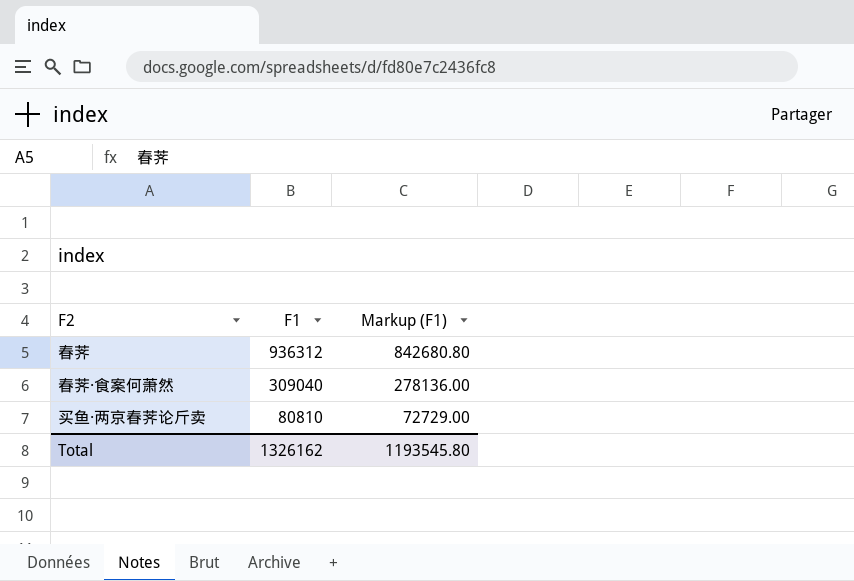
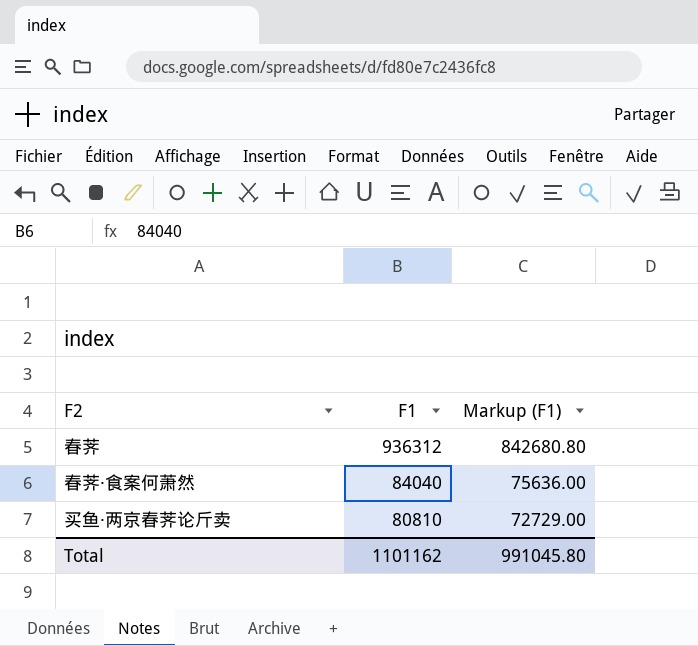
春荠·食案何萧然 | F1: 309040 -> 84040
春荠·食案何萧然 | Markup (F1): 278136.00 -> 75636.00
Total | F1: 1326162 -> 1101162
Total | Markup (F1): 1193545.80 -> 991045.80

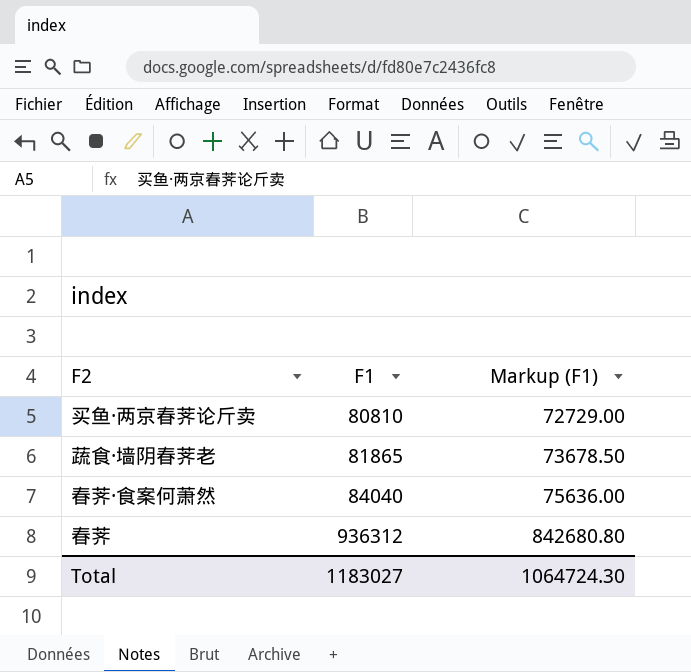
row order: F1 descending -> F1 ascending
row 蔬食·墙阴春荠老: none -> 81865 | 73678.50
Total | F1: 1101162 -> 1183027
Total | Markup (F1): 991045.80 -> 1064724.30

